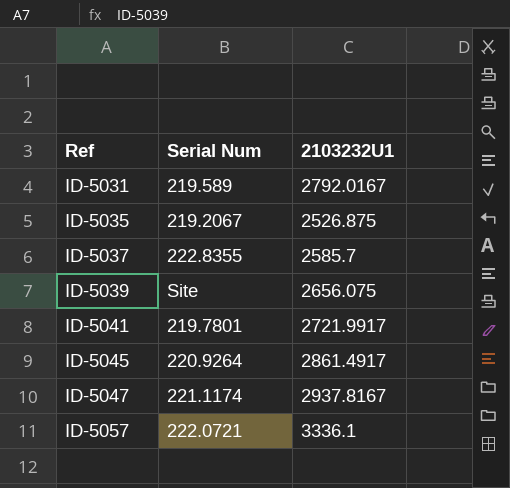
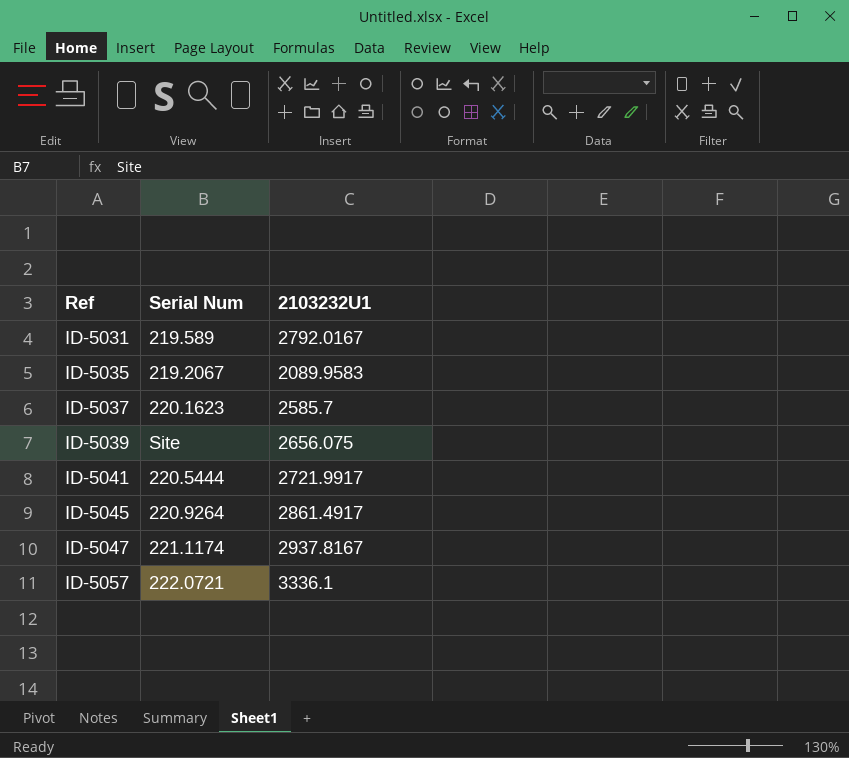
ID-5035 | 2103232U1: 2526.875 -> 2089.9583
ID-5037 | Serial Num: 222.8355 -> 220.1623
ID-5041 | Serial Num: 219.7801 -> 220.5444

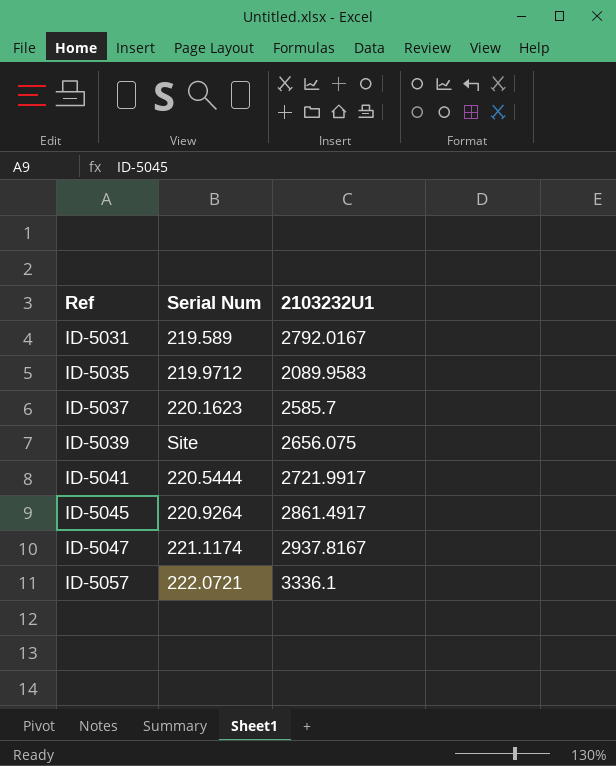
ID-5035 | Serial Num: 219.2067 -> 219.9712

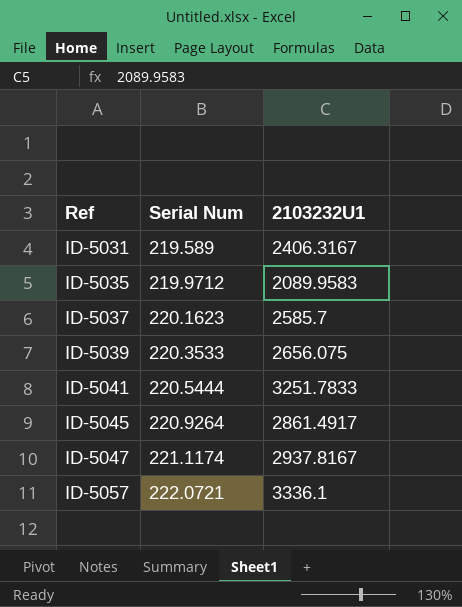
ID-5031 | 2103232U1: 2792.0167 -> 2406.3167
ID-5039 | Serial Num: Site -> 220.3533
ID-5041 | 2103232U1: 2721.9917 -> 3251.7833

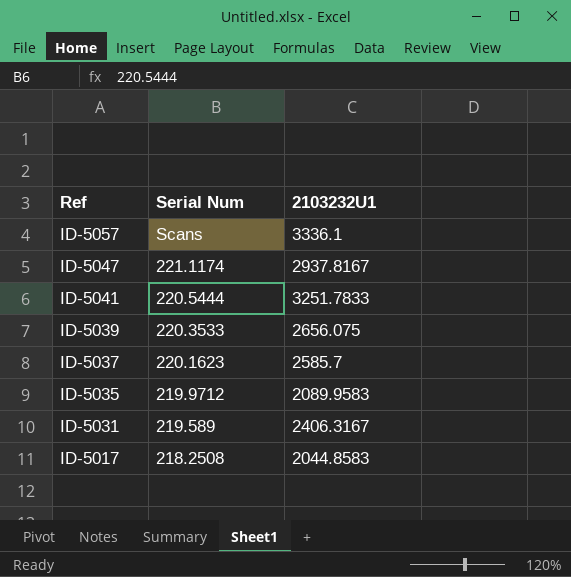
row order: Ref ascending -> Ref descending
row ID-5045: 220.9264 | 2861.4917 -> none
ID-5057 | Serial Num: 222.0721 -> Scans
row ID-5017: none -> 218.2508 | 2044.8583

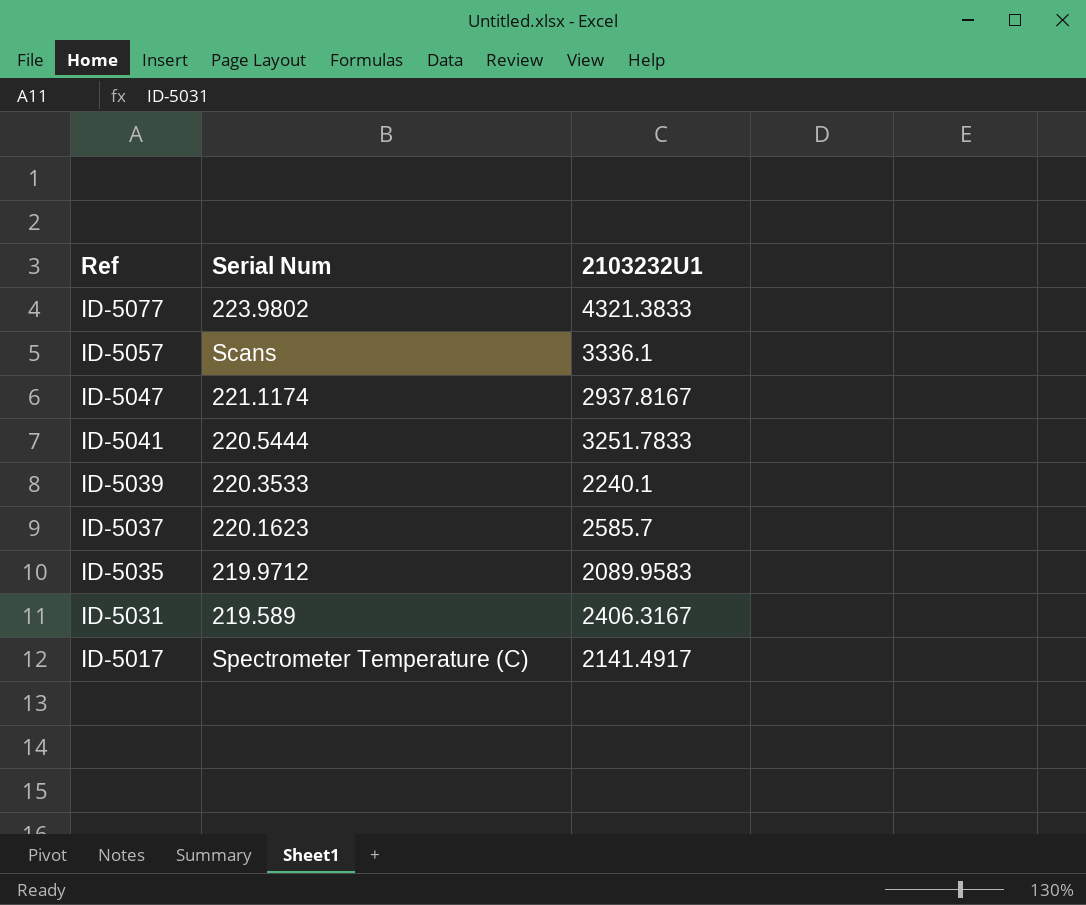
row ID-5077: none -> 223.9802 | 4321.3833
ID-5039 | 2103232U1: 2656.075 -> 2240.1
ID-5017 | Serial Num: 218.2508 -> Spectrometer Temperature (C)
ID-5017 | 2103232U1: 2044.8583 -> 2141.4917

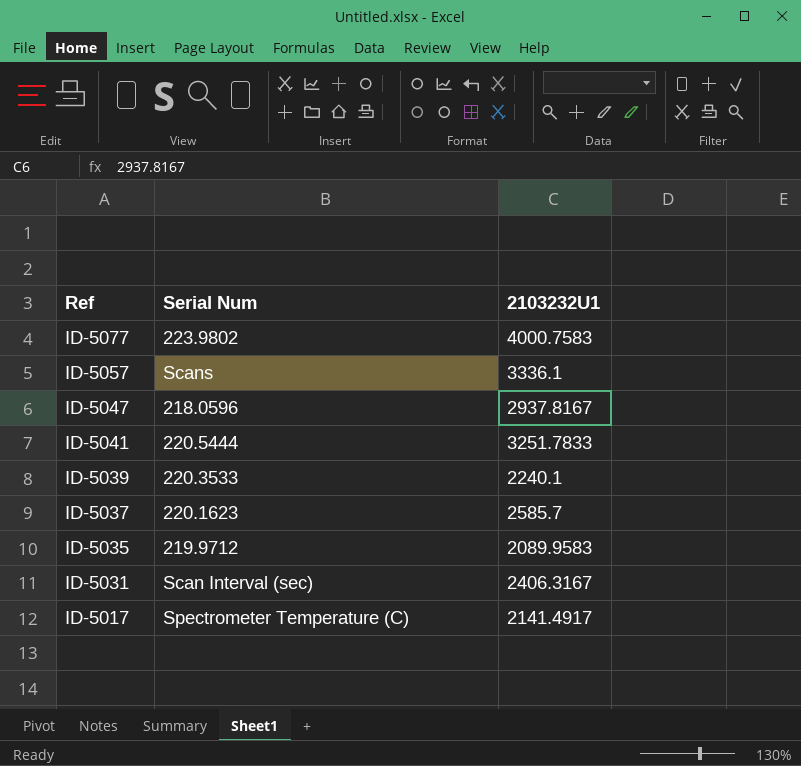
ID-5077 | 2103232U1: 4321.3833 -> 4000.7583
ID-5047 | Serial Num: 221.1174 -> 218.0596
ID-5031 | Serial Num: 219.589 -> Scan Interval (sec)

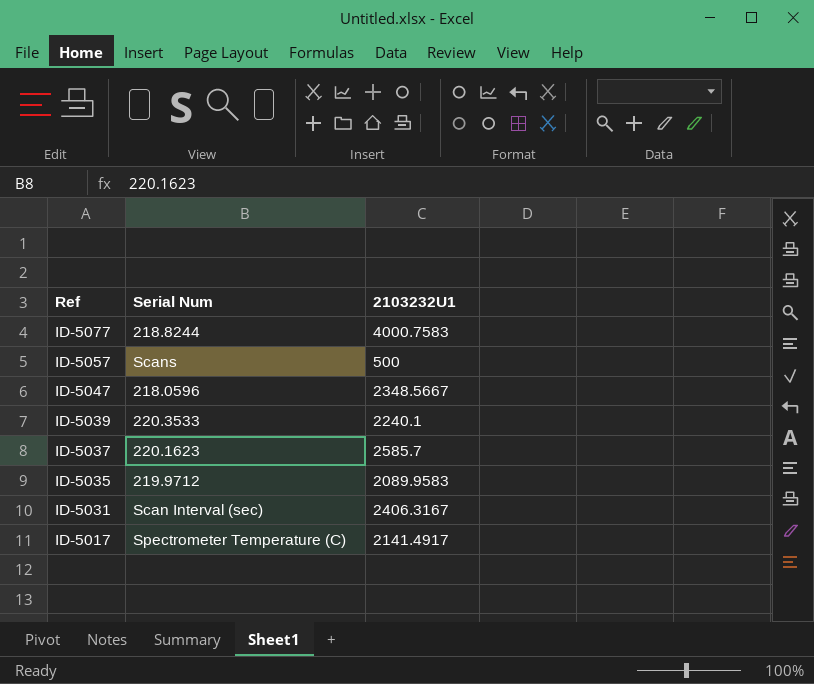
row ID-5041: 220.5444 | 3251.7833 -> none
ID-5077 | Serial Num: 223.9802 -> 218.8244
ID-5057 | 2103232U1: 3336.1 -> 500
ID-5047 | 2103232U1: 2937.8167 -> 2348.5667

